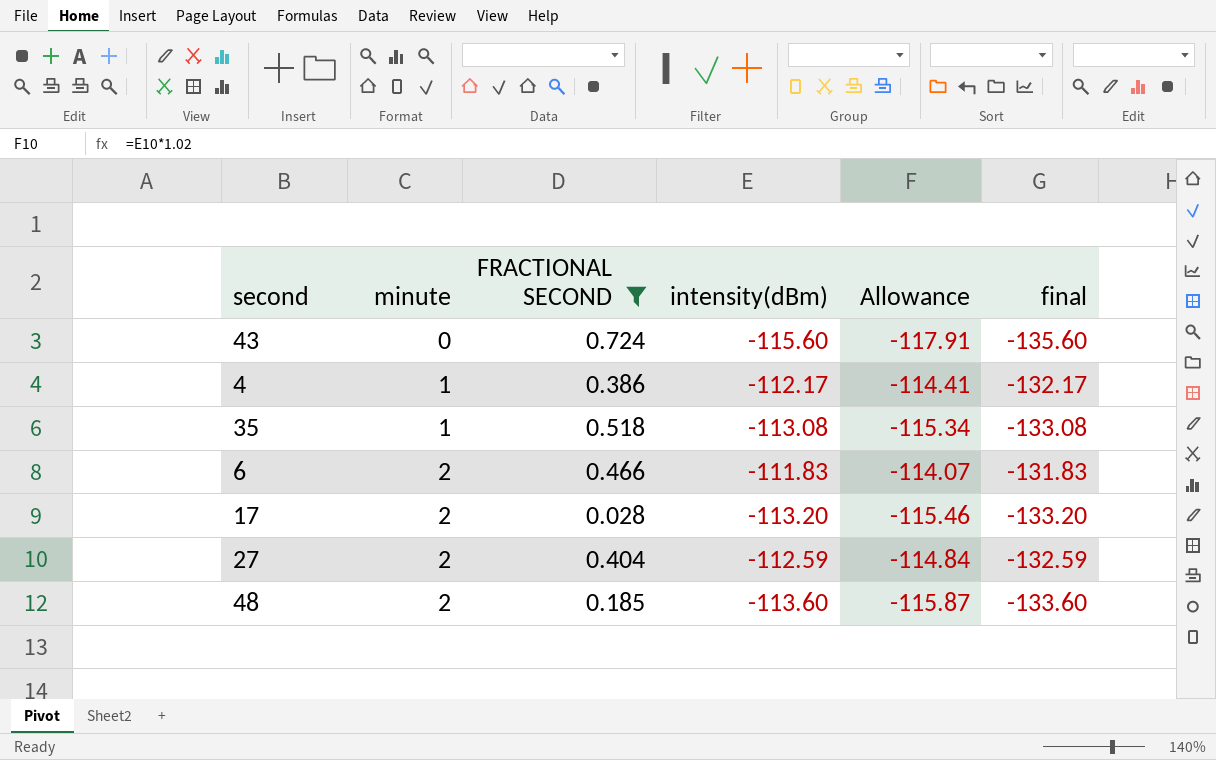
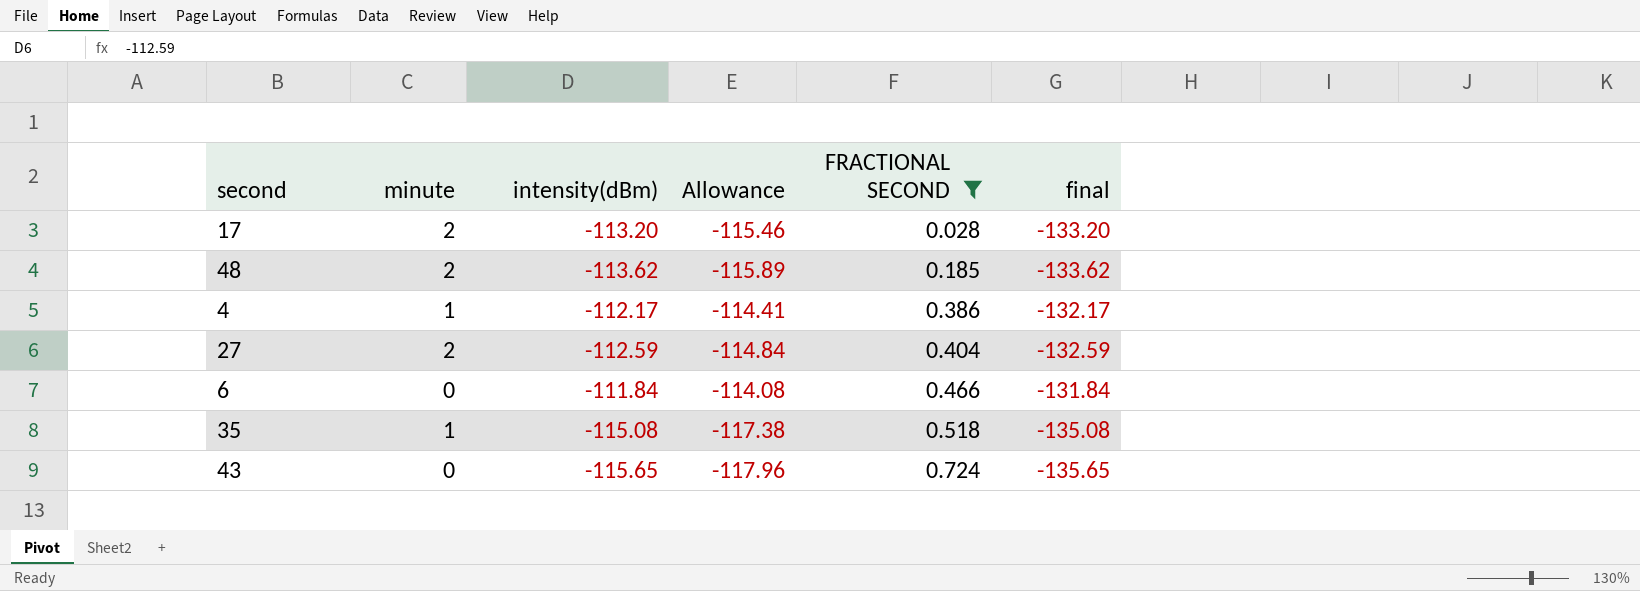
row order: minute ascending -> FRACTIONAL SECOND ascending
column FRACTIONAL SECOND | position: 3 -> 5
48 | intensity(dBm): -113.60 -> -113.62
48 | Allowance: -115.87 -> -115.89
48 | final: -133.60 -> -133.62
6 | minute: 2 -> 0
6 | intensity(dBm): -111.83 -> -111.84
6 | Allowance: -114.07 -> -114.08
6 | final: -131.83 -> -131.84
35 | intensity(dBm): -113.08 -> -115.08
35 | Allowance: -115.34 -> -117.38
35 | final: -133.08 -> -135.08
43 | intensity(dBm): -115.60 -> -115.65
43 | Allowance: -117.91 -> -117.96
43 | final: -135.60 -> -135.65

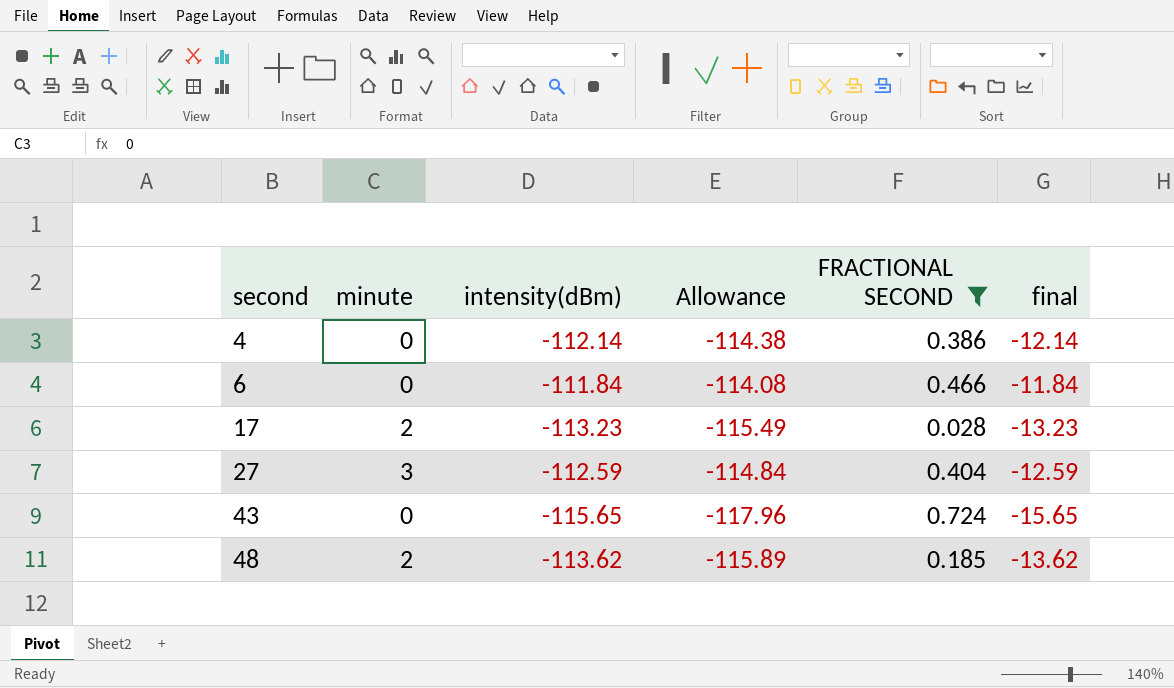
row order: FRACTIONAL SECOND ascending -> second ascending
column final | formula: [intensity(dBm)] - 20 -> [intensity(dBm)] + 100
row 35: 1 | -115.08 | -117.38 | 0.518 | -135.08 -> none
4 | minute: 1 -> 0
4 | intensity(dBm): -112.17 -> -112.14
4 | Allowance: -114.41 -> -114.38
17 | intensity(dBm): -113.20 -> -113.23
17 | Allowance: -115.46 -> -115.49
27 | minute: 2 -> 3

